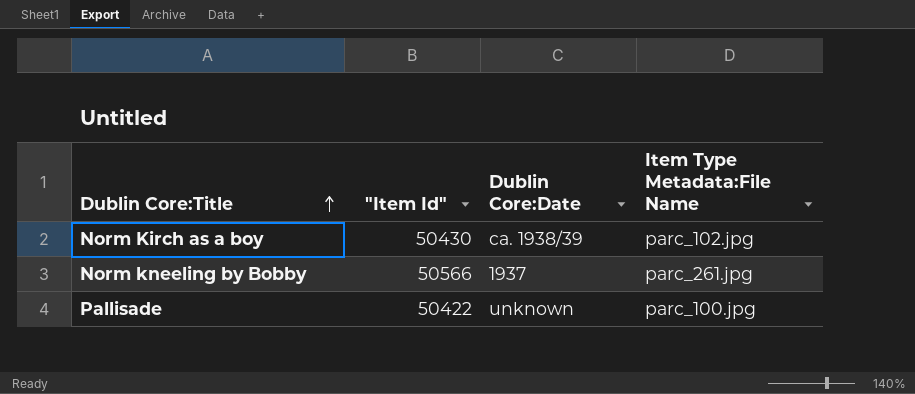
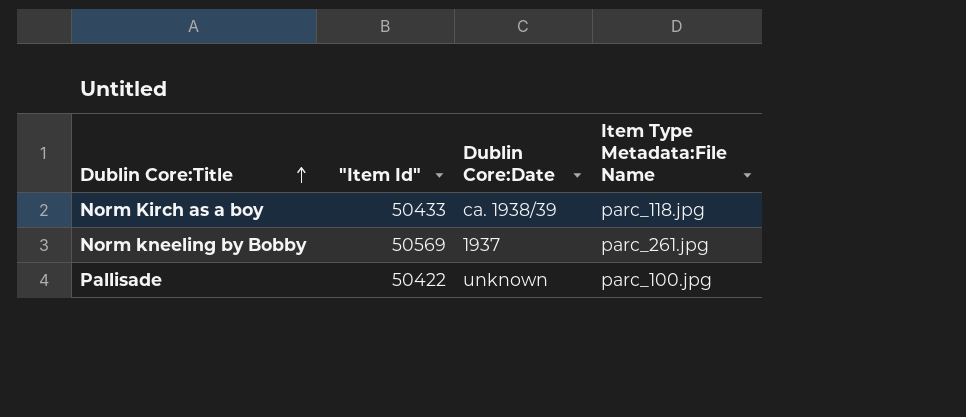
Norm Kirch as a boy | "Item Id": 50430 -> 50433
Norm Kirch as a boy | Item Type Metadata:File Name: parc_102.jpg -> parc_118.jpg
Norm kneeling by Bobby | "Item Id": 50566 -> 50569

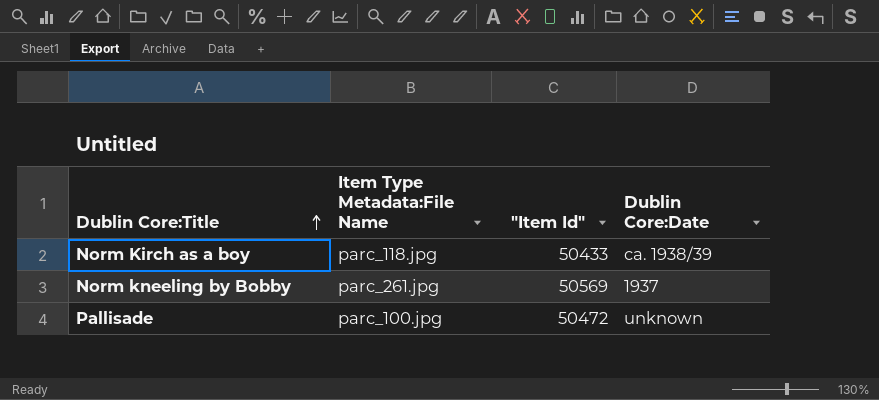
column Item Type Metadata:File Name | position: 4 -> 2
Pallisade | "Item Id": 50422 -> 50472

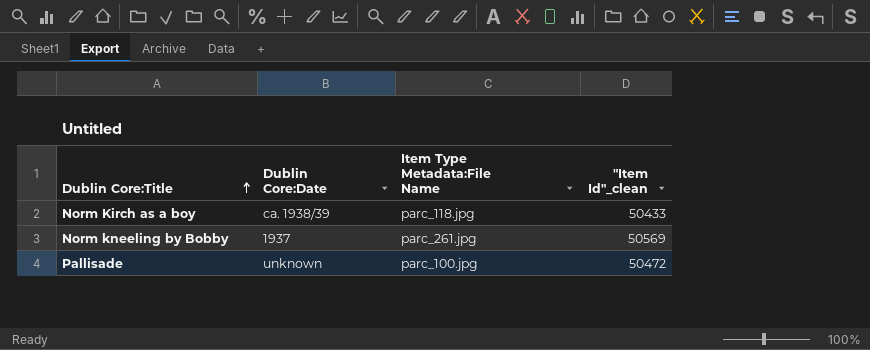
column Dublin Core:Date | position: 4 -> 2
column name: "Item Id" -> "Item Id"_clean

